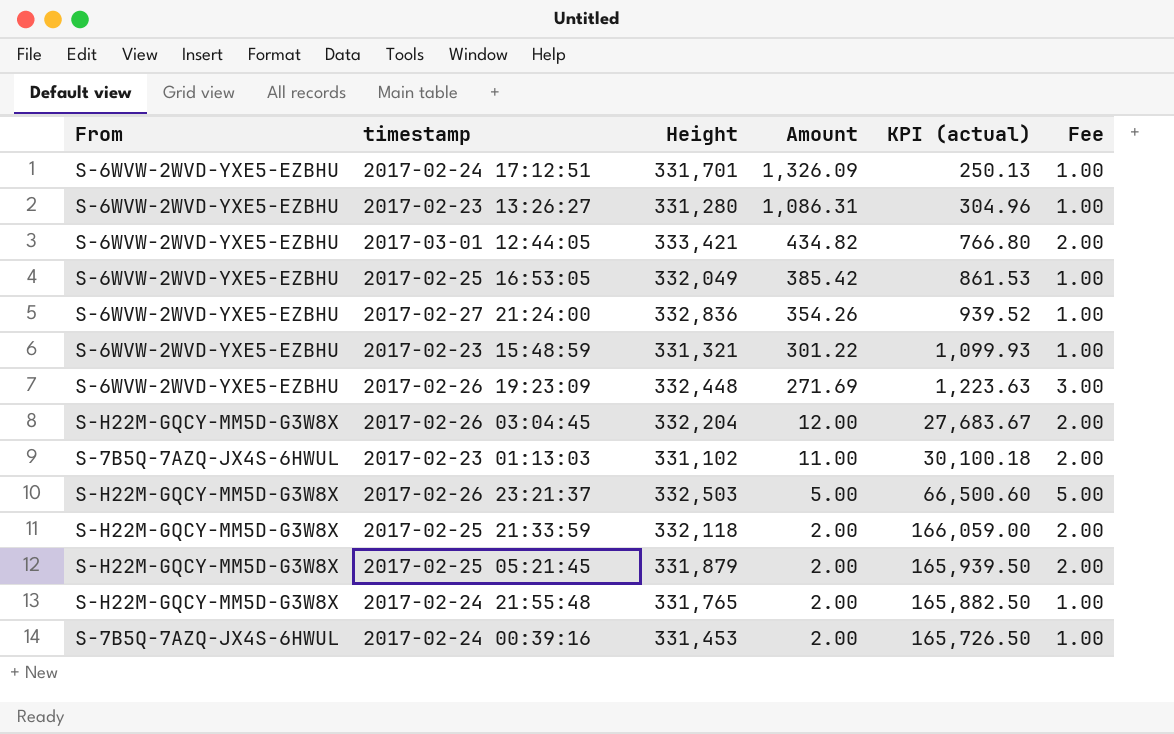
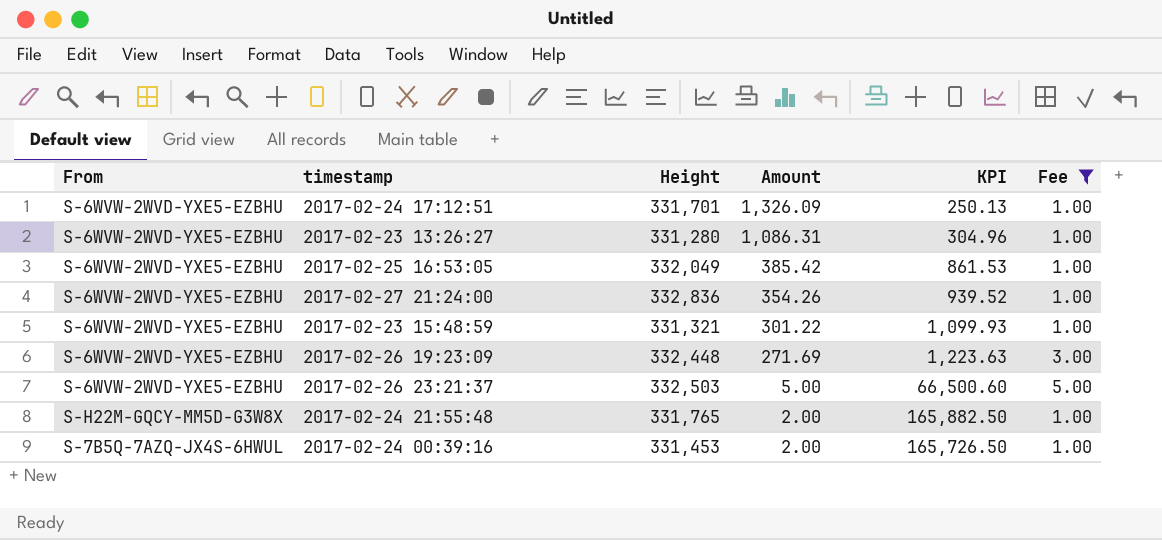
filter: none -> Fee != 2.00
column name: KPI (actual) -> KPI
2017-02-26 23:21:37 | From: S-H22M-GQCY-MM5D-G3W8X -> S-6WVW-2WVD-YXE5-EZBHU

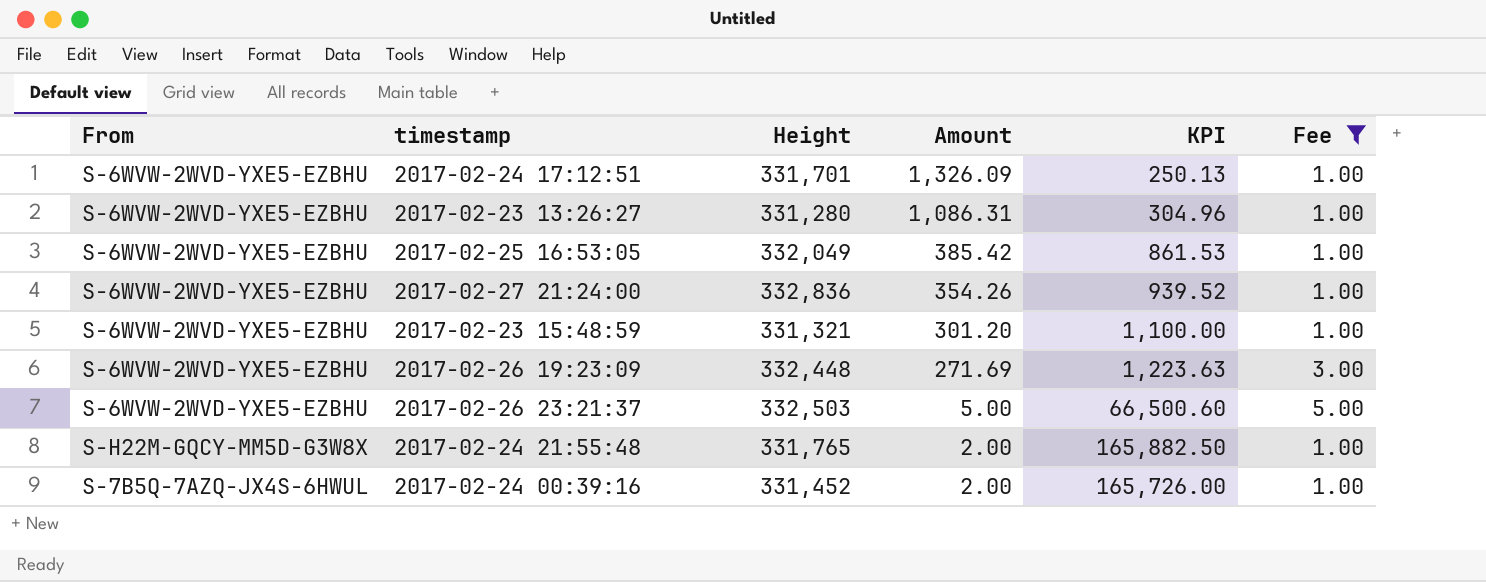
2017-02-23 15:48:59 | Amount: 301.22 -> 301.20
2017-02-23 15:48:59 | KPI: 1,099.93 -> 1,100.00
2017-02-24 00:39:16 | Height: 331,453 -> 331,452
2017-02-24 00:39:16 | KPI: 165,726.50 -> 165,726.00

